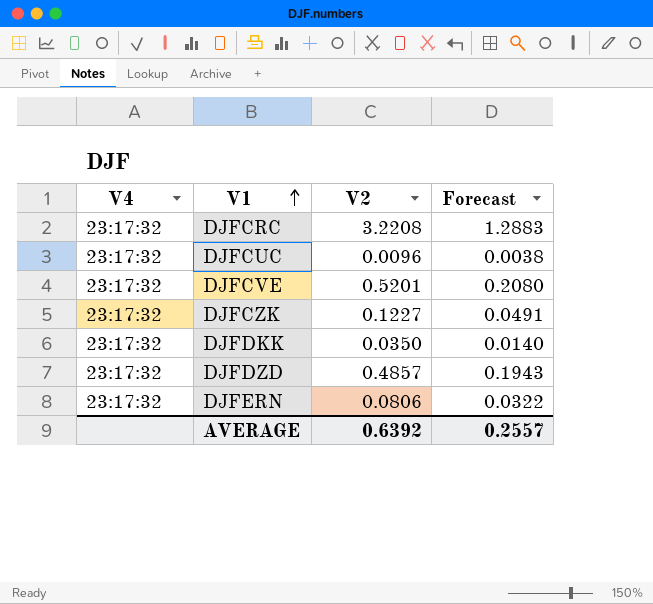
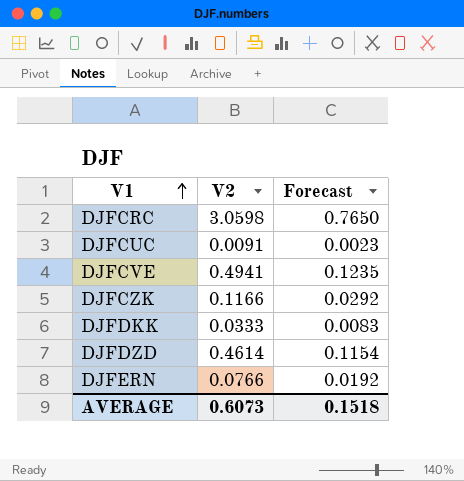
column V4 | position: 1 -> none
column Forecast | formula: [V2] * 0.4 -> [V2] * 0.25
DJFCRC | V2: 3.2208 -> 3.0598
DJFCUC | V2: 0.0096 -> 0.0091
DJFCVE | V2: 0.5201 -> 0.4941
DJFCZK | V2: 0.1227 -> 0.1166
DJFDKK | V2: 0.0350 -> 0.0333
DJFDZD | V2: 0.4857 -> 0.4614
DJFERN | V2: 0.0806 -> 0.0766
AVERAGE | V2: 0.6392 -> 0.6073
AVERAGE | Forecast: 0.2557 -> 0.1518

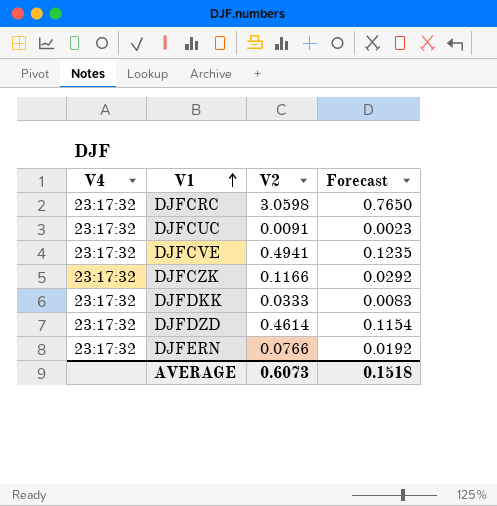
column V4 | position: none -> 1

